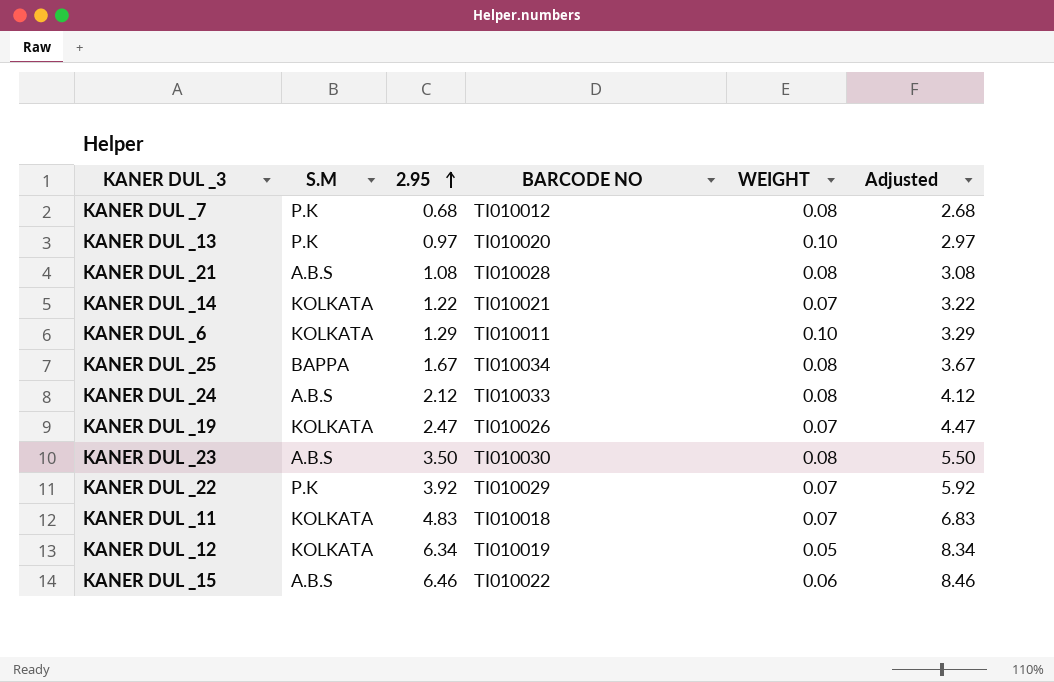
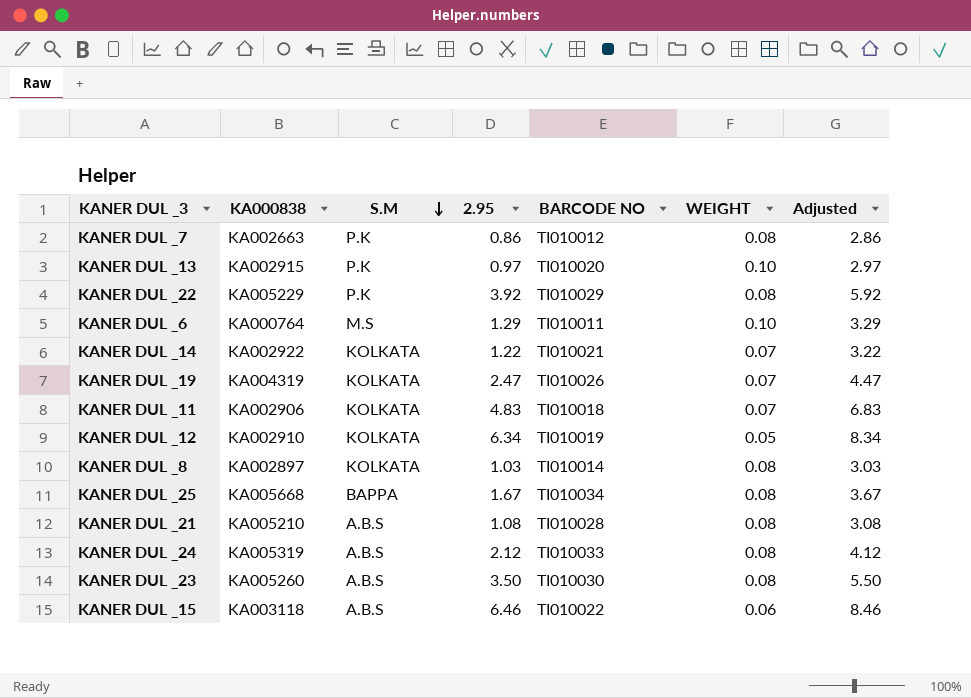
row order: 2.95 ascending -> S.M descending
column KA000838 | position: none -> 2
KANER DUL _7 | 2.95: 0.68 -> 0.86
KANER DUL _7 | Adjusted: 2.68 -> 2.86
KANER DUL _22 | WEIGHT: 0.07 -> 0.08
KANER DUL _6 | S.M: KOLKATA -> M.S
row KANER DUL _8: none -> KA002897 | KOLKATA | 1.03 | TI010014 | 0.08 | 3.03

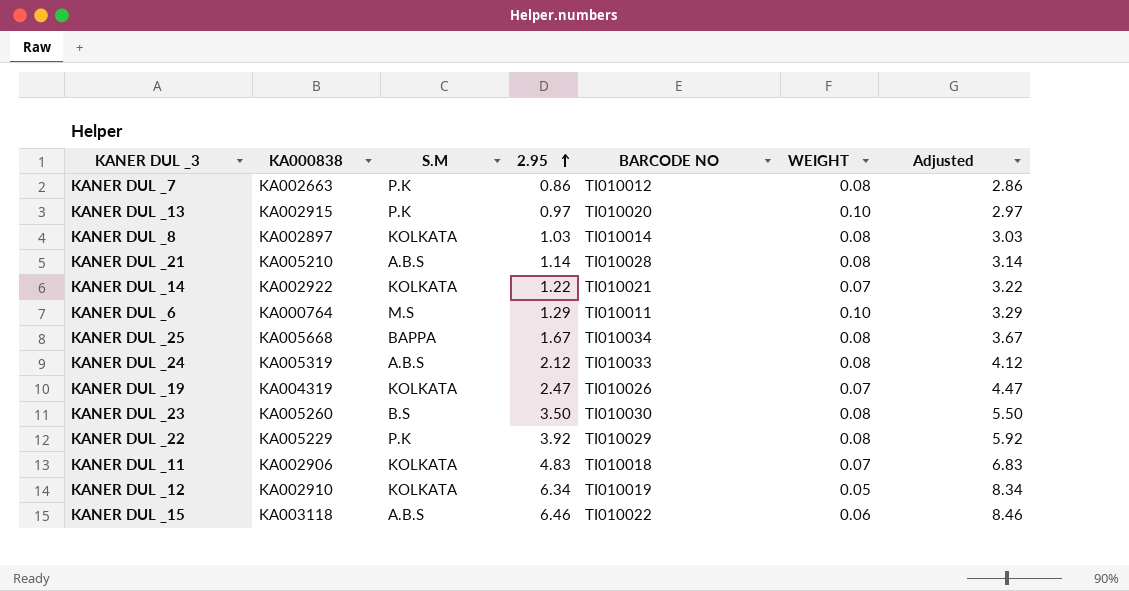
row order: S.M descending -> 2.95 ascending
KANER DUL _21 | 2.95: 1.08 -> 1.14
KANER DUL _21 | Adjusted: 3.08 -> 3.14
KANER DUL _23 | S.M: A.B.S -> B.S

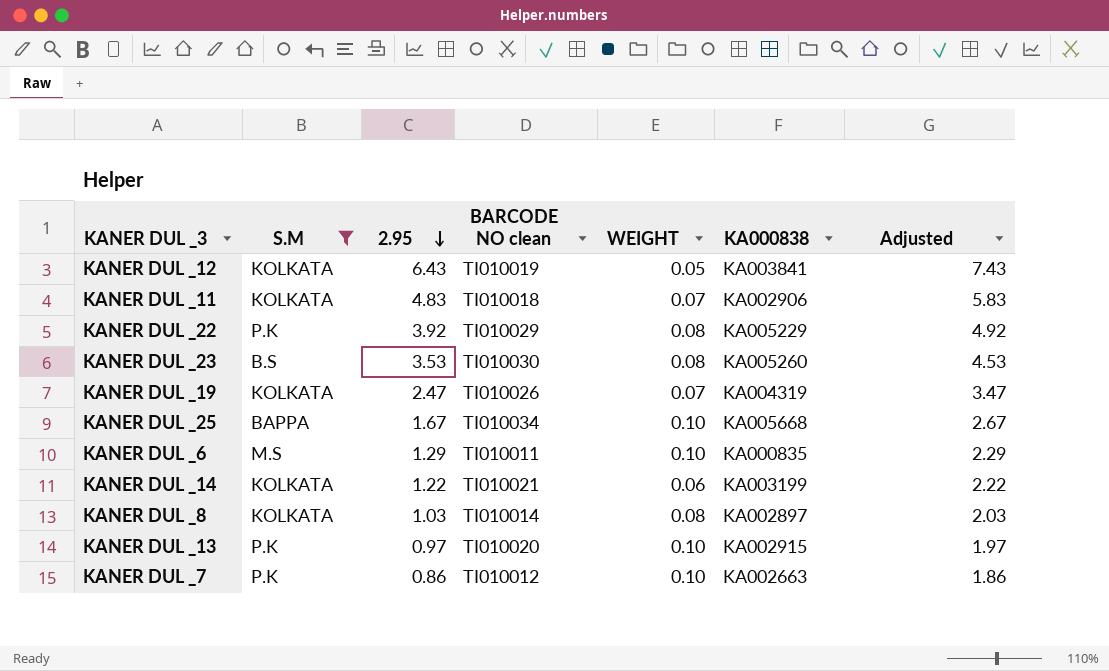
filter: none -> S.M != A.B.S
row order: 2.95 ascending -> 2.95 descending
column name: BARCODE NO -> BARCODE NO clean
column KA000838 | position: 2 -> 6
column Adjusted | formula: [2.95] + 2 -> [2.95] + 1
KANER DUL _12 | 2.95: 6.34 -> 6.43
KANER DUL _12 | KA000838: KA002910 -> KA003841
KANER DUL _23 | 2.95: 3.50 -> 3.53
KANER DUL _25 | WEIGHT: 0.08 -> 0.10
KANER DUL _6 | KA000838: KA000764 -> KA000835
KANER DUL _14 | WEIGHT: 0.07 -> 0.06
KANER DUL _14 | KA000838: KA002922 -> KA003199
KANER DUL _7 | WEIGHT: 0.08 -> 0.10

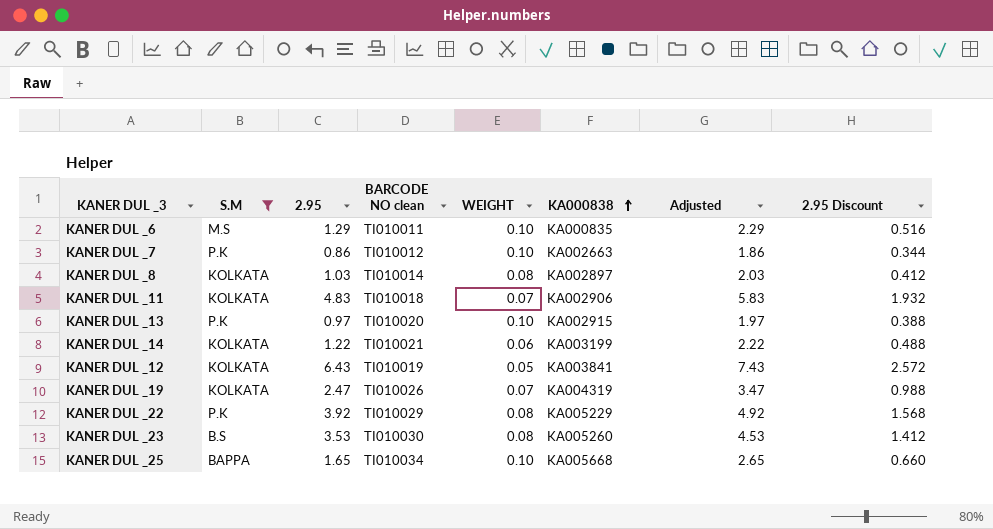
row order: 2.95 descending -> KA000838 ascending
column 2.95 Discount | formula: none -> [2.95] * 0.4
KANER DUL _25 | 2.95: 1.67 -> 1.65
KANER DUL _25 | Adjusted: 2.67 -> 2.65

